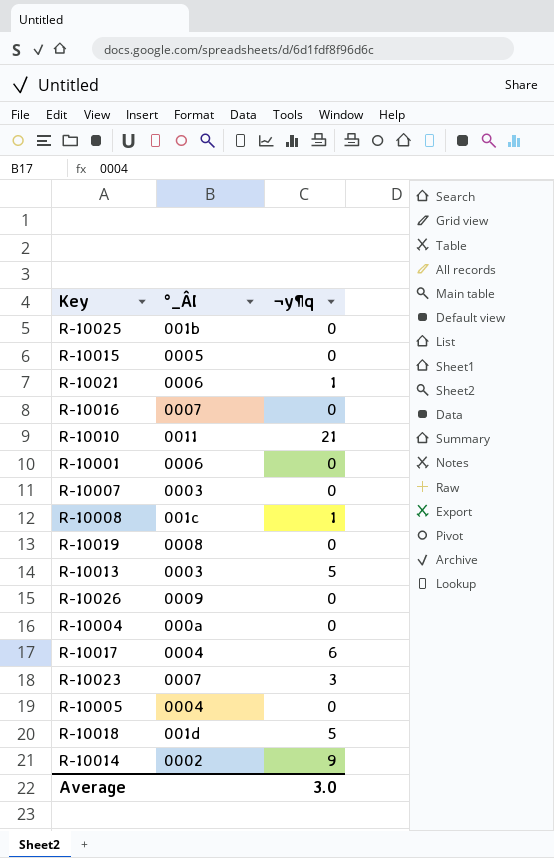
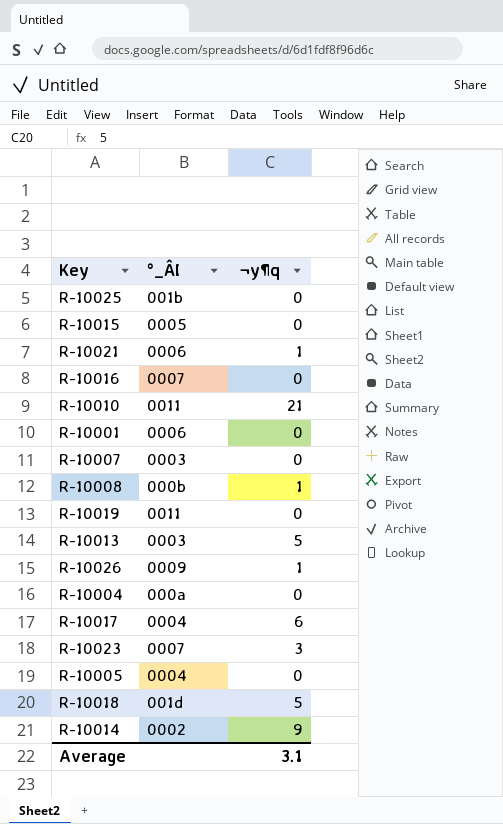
R-10008 | °_ÂI: 001c -> 000b
R-10019 | °_ÂI: 0008 -> 0011
R-10026 | ¬y¶q: 0 -> 1
Average | ¬y¶q: 3.0 -> 3.1

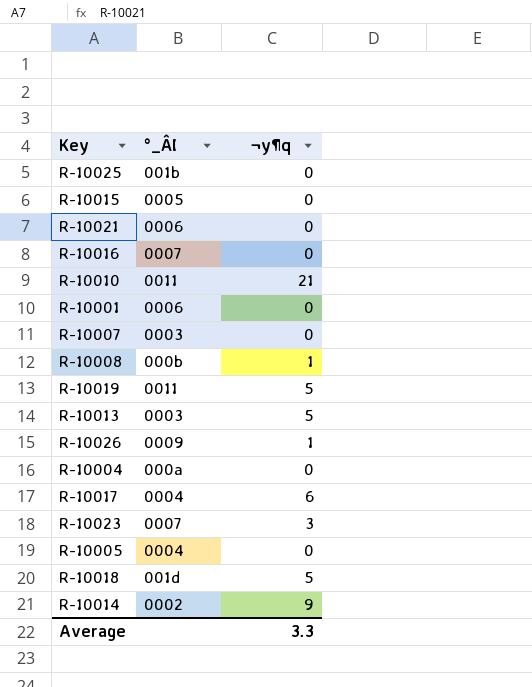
R-10021 | ¬y¶q: 1 -> 0
R-10019 | ¬y¶q: 0 -> 5
Average | ¬y¶q: 3.1 -> 3.3

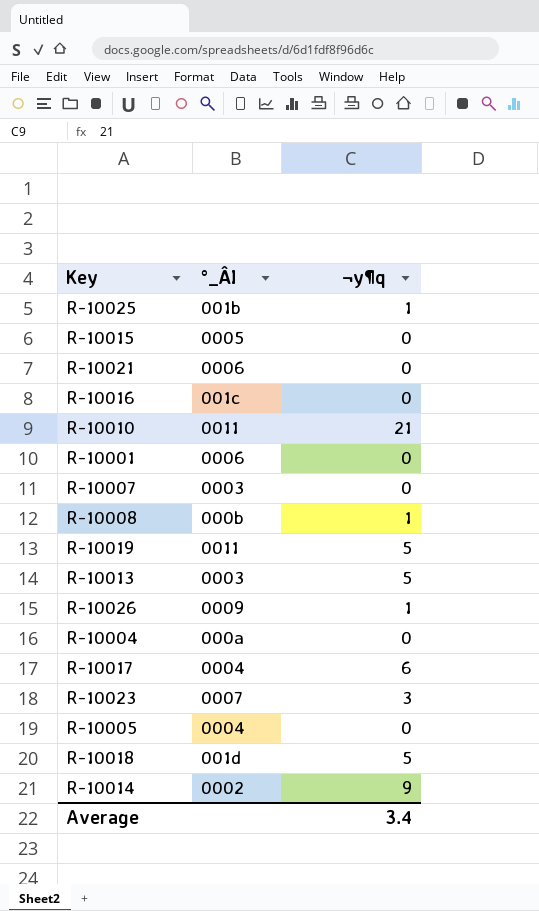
R-10025 | ¬y¶q: 0 -> 1
R-10016 | °_ÂI: 0007 -> 001c
Average | ¬y¶q: 3.3 -> 3.4

